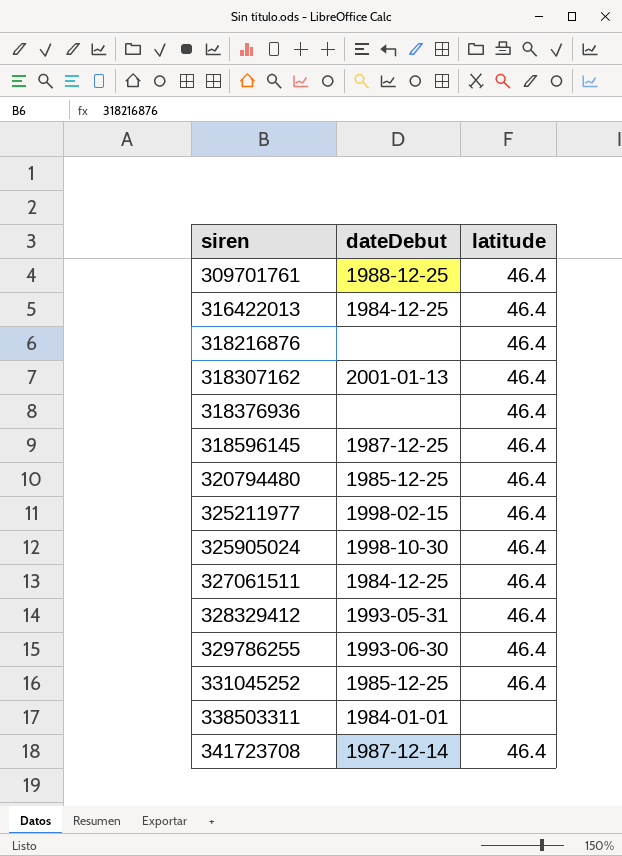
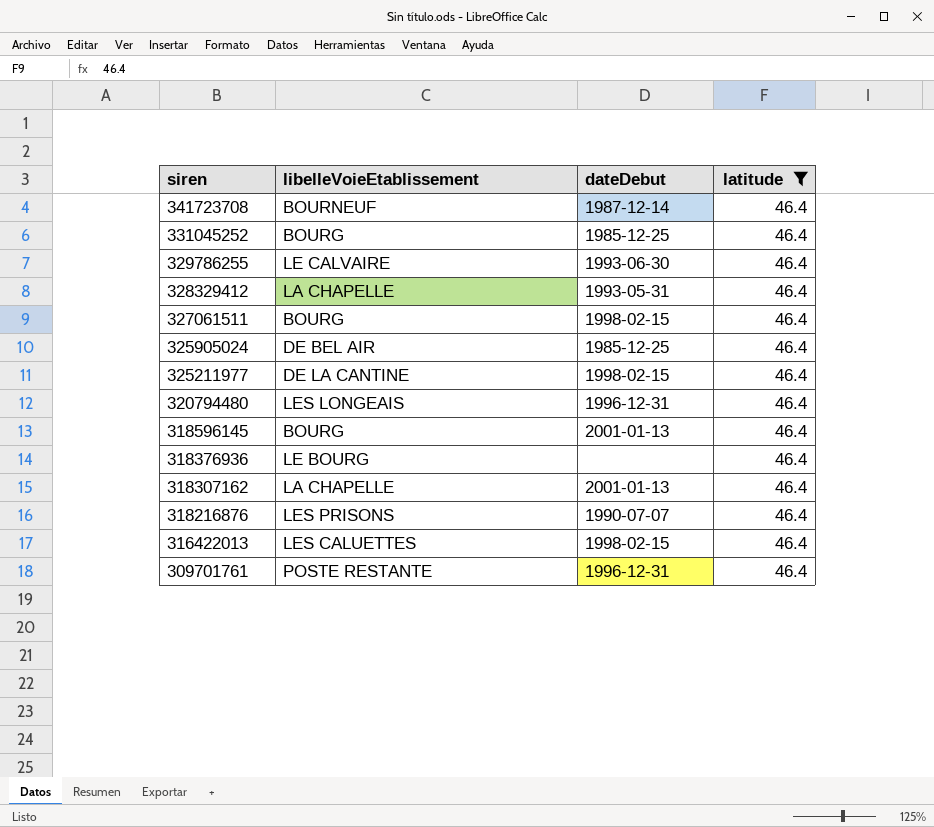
filter: none -> latitude = 46.4
row order: siren ascending -> siren descending
column libelleVoieEtablissement | position: none -> 2
327061511 | dateDebut: 1984-12-25 -> 1998-02-15
325905024 | dateDebut: 1998-10-30 -> 1985-12-25
320794480 | dateDebut: 1985-12-25 -> 1996-12-31
318596145 | dateDebut: 1987-12-25 -> 2001-01-13
318216876 | dateDebut: none -> 1990-07-07
316422013 | dateDebut: 1984-12-25 -> 1998-02-15
309701761 | dateDebut: 1988-12-25 -> 1996-12-31

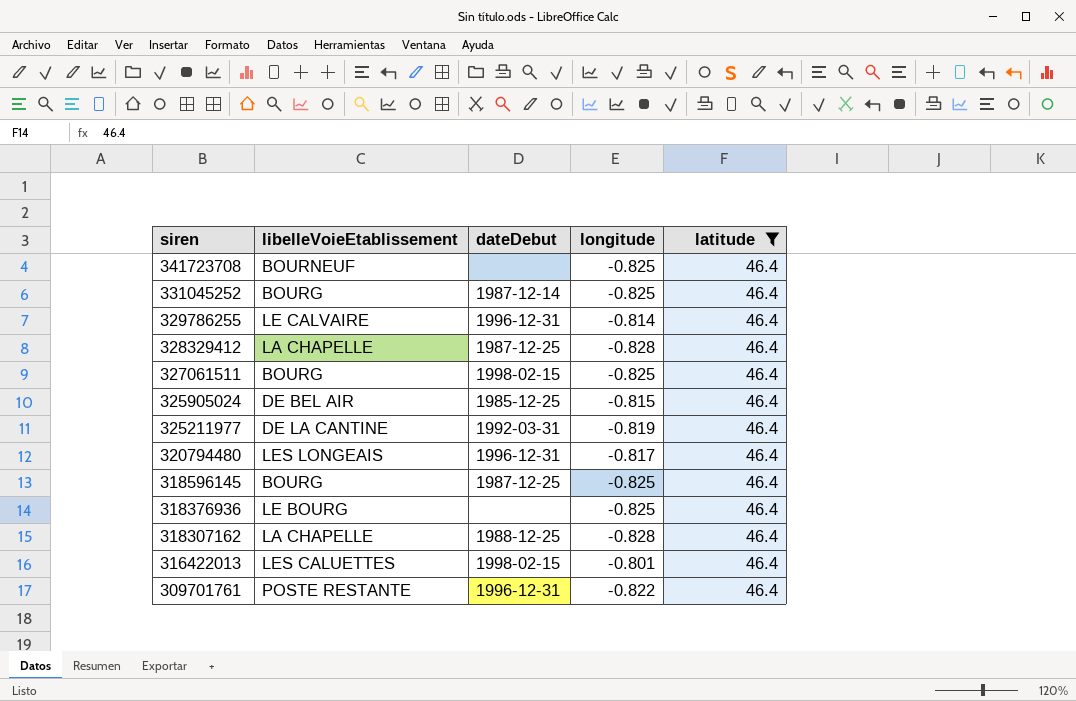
column longitude | position: none -> 4
row 318216876: LES PRISONS | 1990-07-07 | 46.4 -> none
341723708 | dateDebut: 1987-12-14 -> none
331045252 | dateDebut: 1985-12-25 -> 1987-12-14
329786255 | dateDebut: 1993-06-30 -> 1996-12-31
328329412 | dateDebut: 1993-05-31 -> 1987-12-25
325211977 | dateDebut: 1998-02-15 -> 1992-03-31
318596145 | dateDebut: 2001-01-13 -> 1987-12-25
318307162 | dateDebut: 2001-01-13 -> 1988-12-25

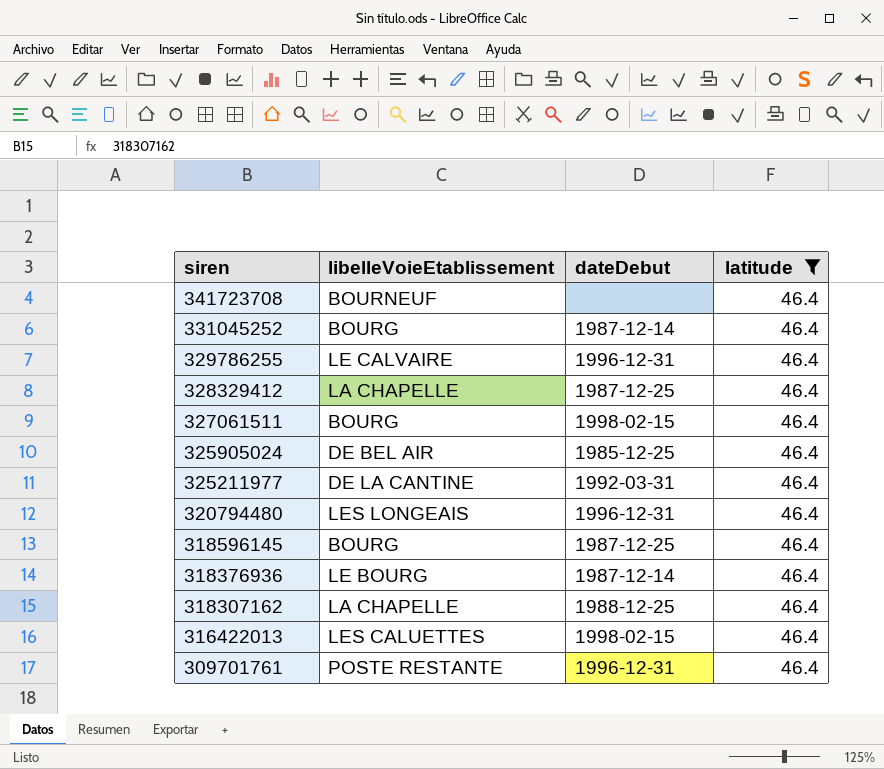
column longitude | position: 4 -> none
318376936 | dateDebut: none -> 1987-12-14

